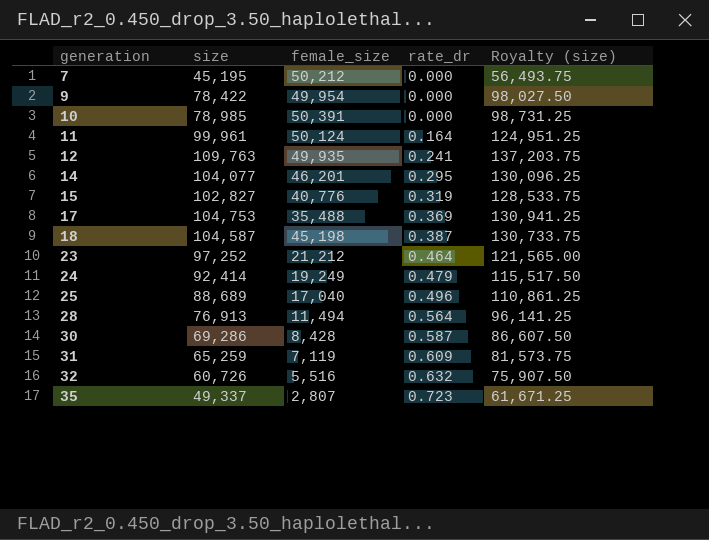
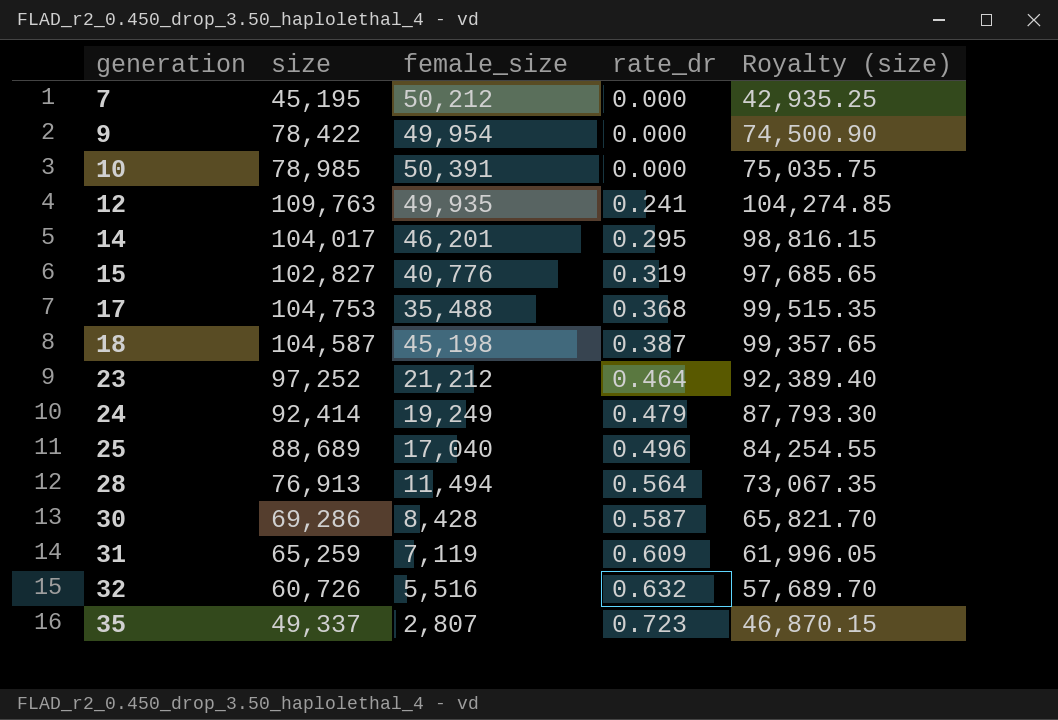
column Royalty (size) | formula: [size] * 1.25 -> [size] * 0.95
row 11: 99,961 | 50,124 | 0.164 | 124,951.25 -> none
14 | size: 104,077 -> 104,017
17 | rate_dr: 0.369 -> 0.368

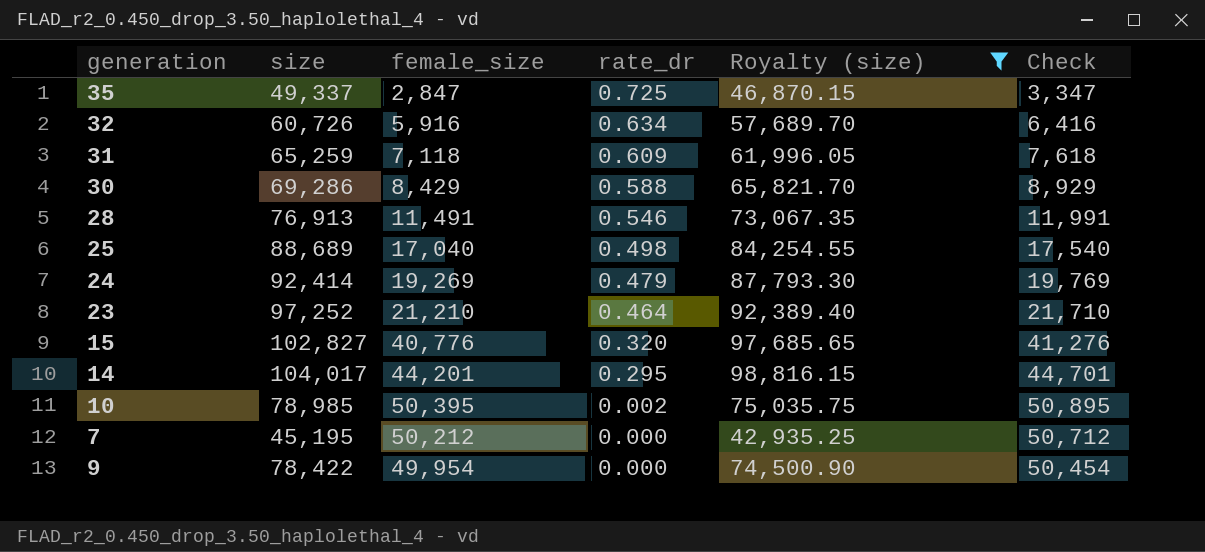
filter: none -> Royalty (size) <= 98,816.15
row order: generation ascending -> rate_dr descending
column Check | formula: none -> [female_size] + 500
35 | female_size: 2,807 -> 2,847
35 | rate_dr: 0.723 -> 0.725
32 | female_size: 5,516 -> 5,916
32 | rate_dr: 0.632 -> 0.634
31 | female_size: 7,119 -> 7,118
30 | female_size: 8,428 -> 8,429
30 | rate_dr: 0.587 -> 0.588
28 | female_size: 11,494 -> 11,491
28 | rate_dr: 0.564 -> 0.546
25 | rate_dr: 0.496 -> 0.498
24 | female_size: 19,249 -> 19,269
23 | female_size: 21,212 -> 21,210
15 | rate_dr: 0.319 -> 0.320
14 | female_size: 46,201 -> 44,201
10 | female_size: 50,391 -> 50,395
10 | rate_dr: 0.000 -> 0.002

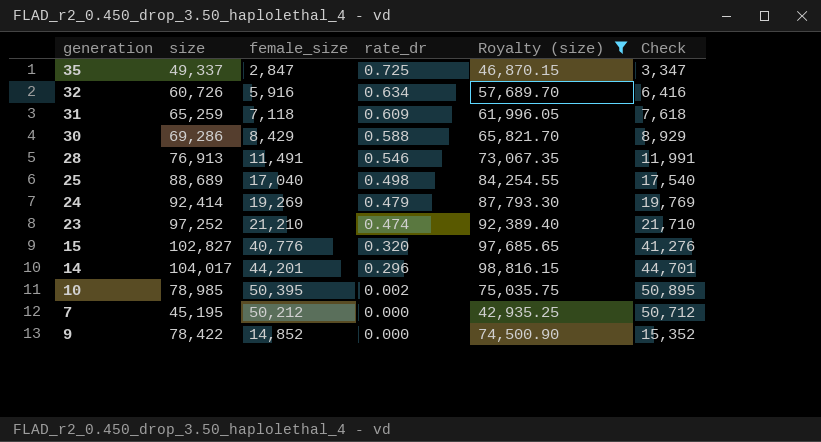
23 | rate_dr: 0.464 -> 0.474
14 | rate_dr: 0.295 -> 0.296
9 | female_size: 49,954 -> 14,852
9 | Check: 50,454 -> 15,352

